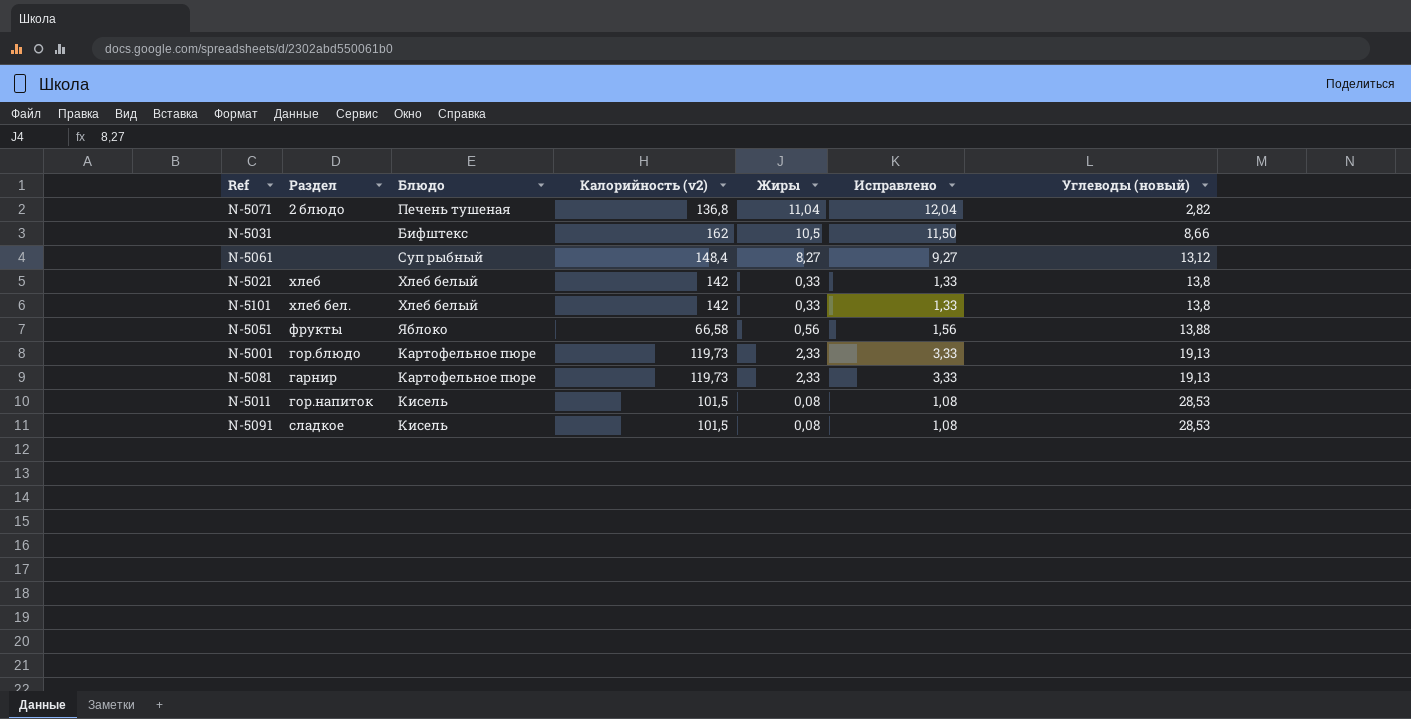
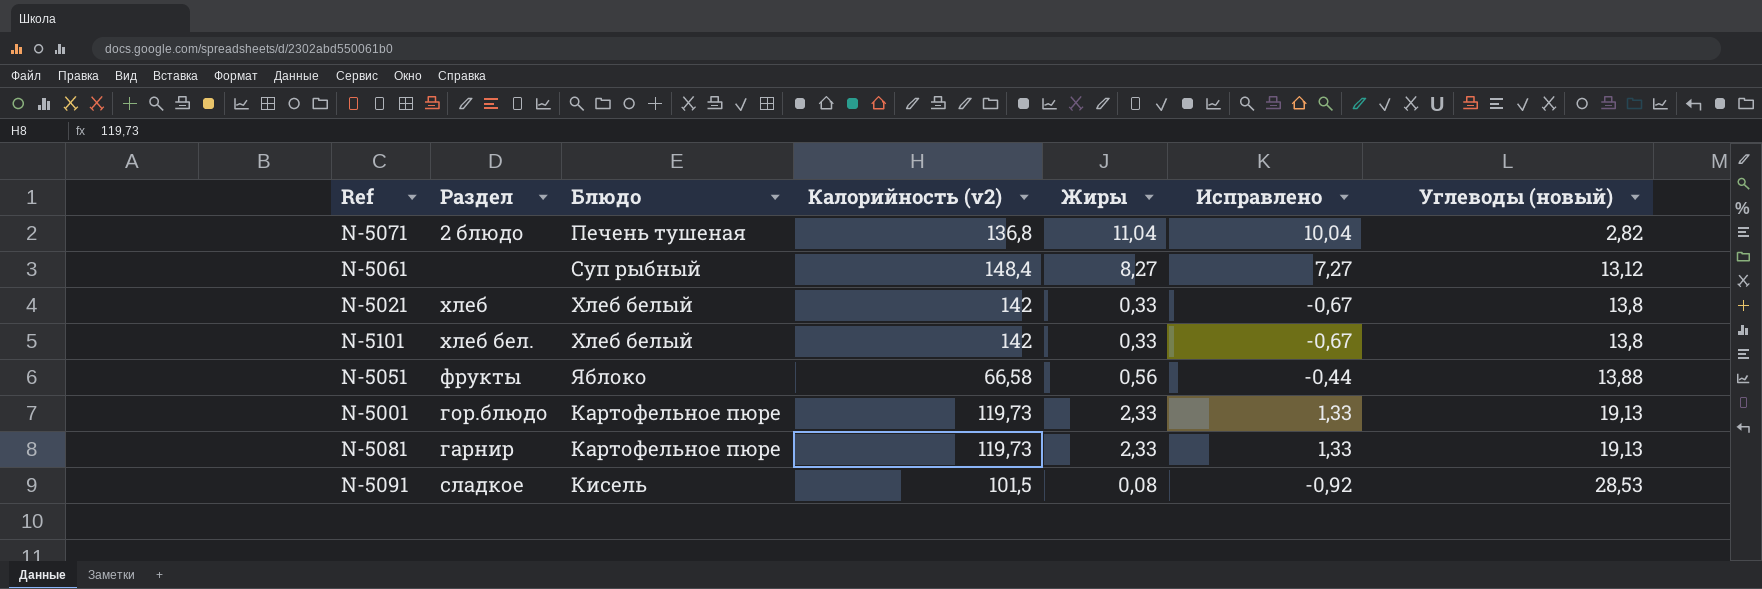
column Исправлено | formula: [Жиры] + 1 -> [Жиры] - 1
row N-5031: none | Бифштекс | 162 | 10,5 | 11,50 | 8,66 -> none
row N-5011: гор.напиток | Кисель | 101,5 | 0,08 | 1,08 | 28,53 -> none

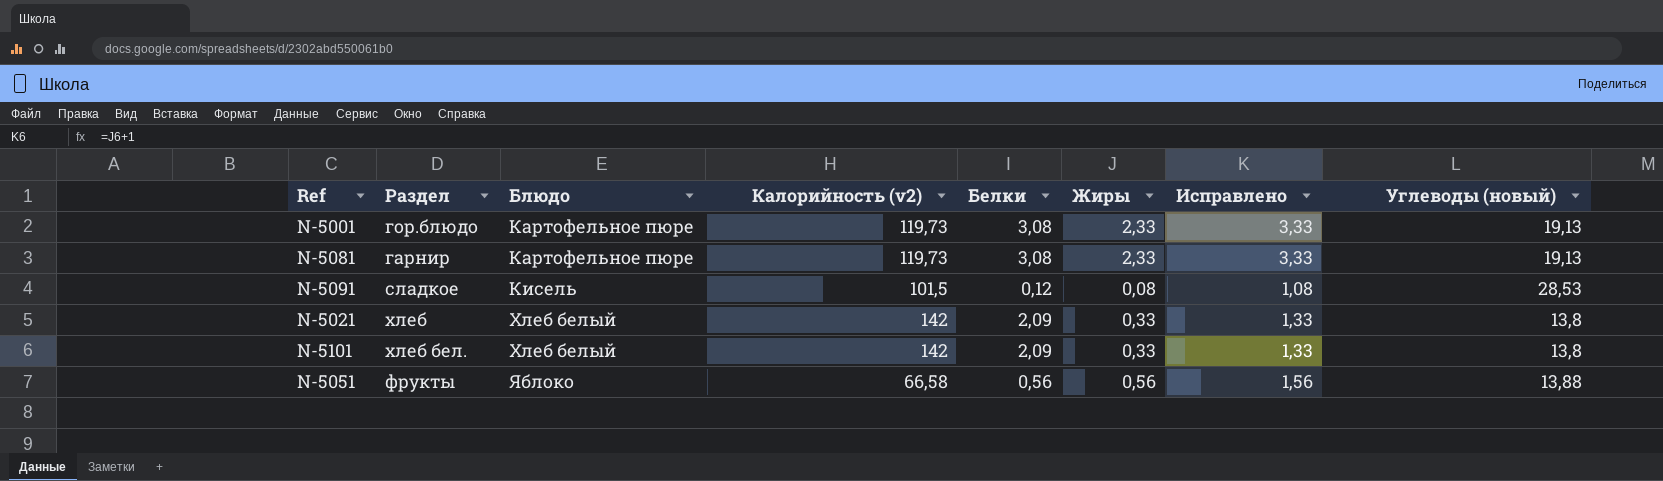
row order: Углеводы (новый) ascending -> Блюдо ascending
column Белки | position: none -> 5
column Исправлено | formula: [Жиры] - 1 -> [Жиры] + 1
row N-5071: 2 блюдо | Печень тушеная | 136,8 | 11,04 | 10,04 | 2,82 -> none
row N-5061: none | Суп рыбный | 148,4 | 8,27 | 7,27 | 13,12 -> none

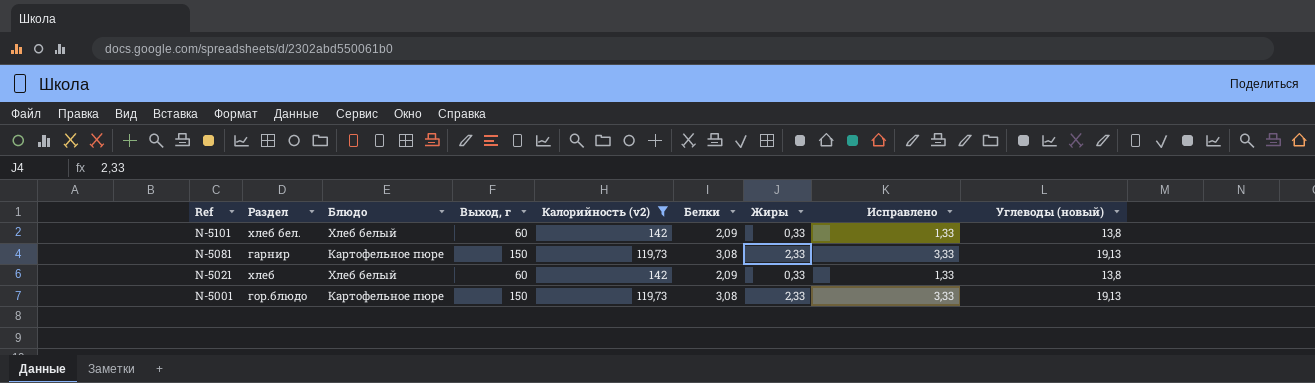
filter: none -> Калорийность (v2) >= 119,73
row order: Блюдо ascending -> Ref descending
column Выход, г | position: none -> 4

